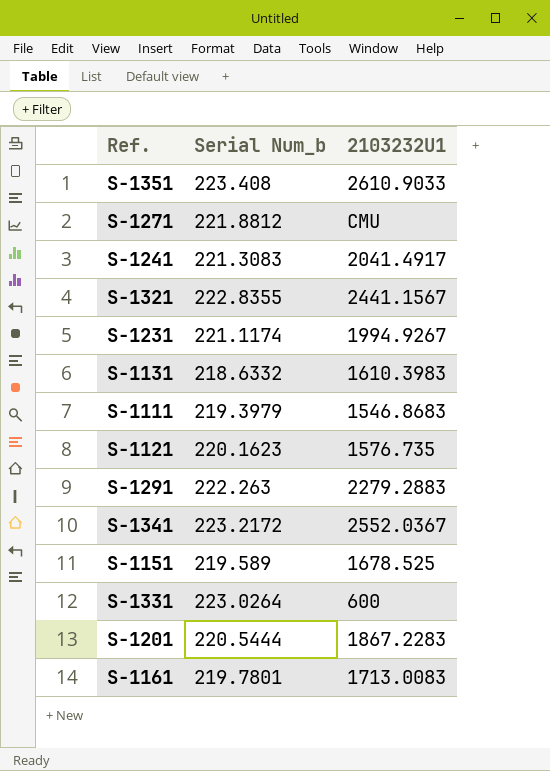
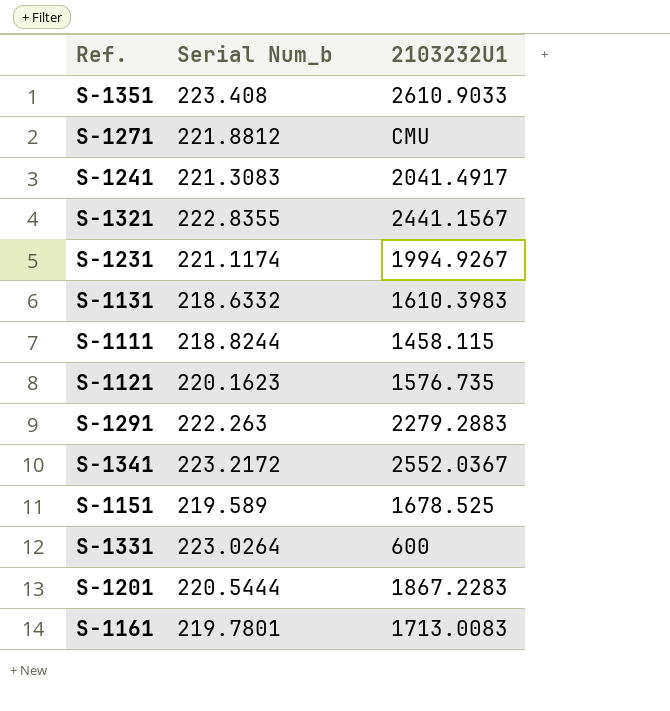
S-1111 | Serial Num_b: 219.3979 -> 218.8244
S-1111 | 2103232U1: 1546.8683 -> 1458.115

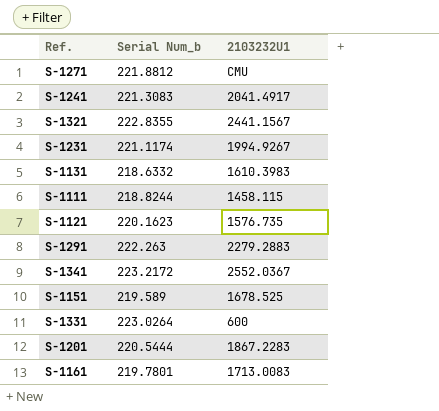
row S-1351: 223.408 | 2610.9033 -> none

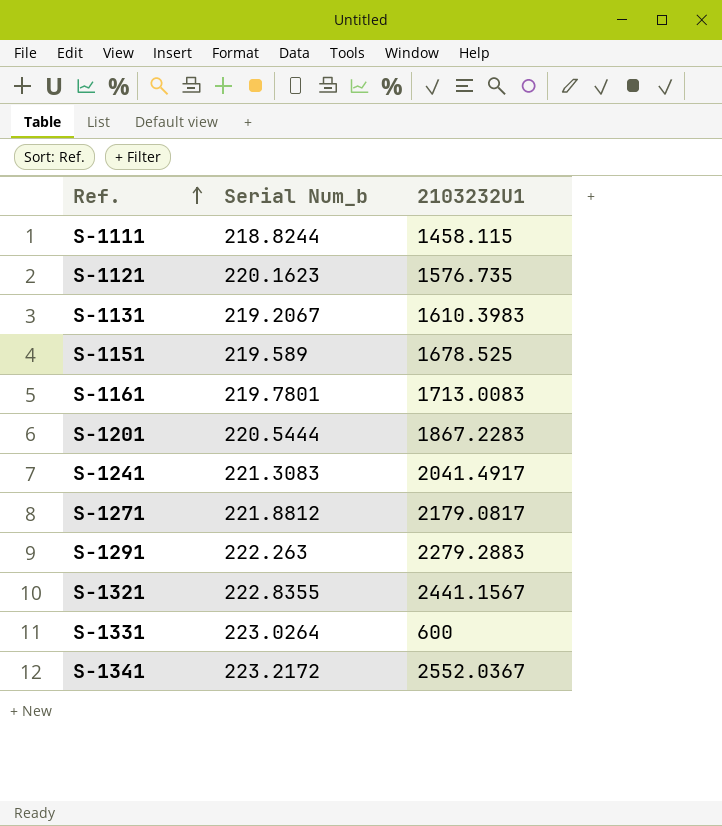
row order: none -> Ref. ascending
row S-1231: 221.1174 | 1994.9267 -> none
S-1131 | Serial Num_b: 218.6332 -> 219.2067
S-1271 | 2103232U1: CMU -> 2179.0817

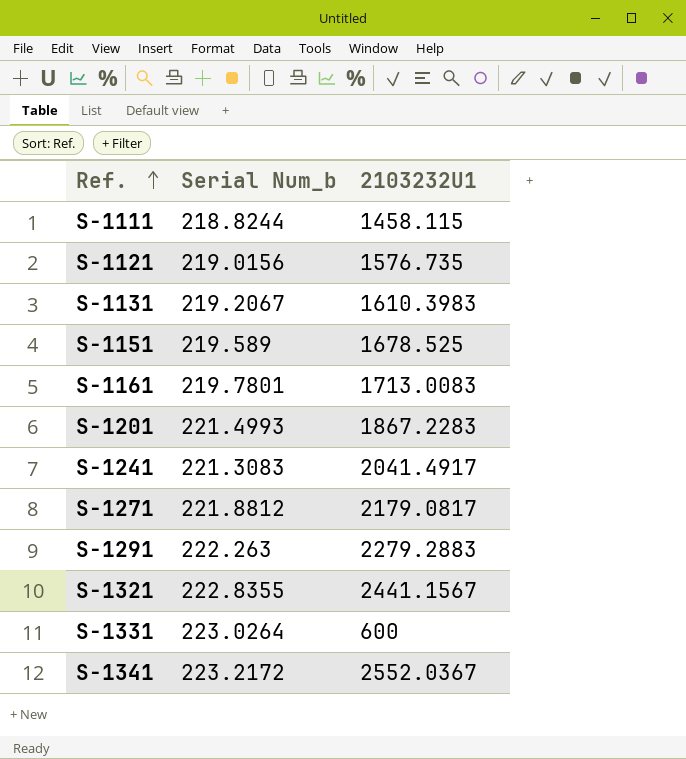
S-1121 | Serial Num_b: 220.1623 -> 219.0156
S-1201 | Serial Num_b: 220.5444 -> 221.4993

